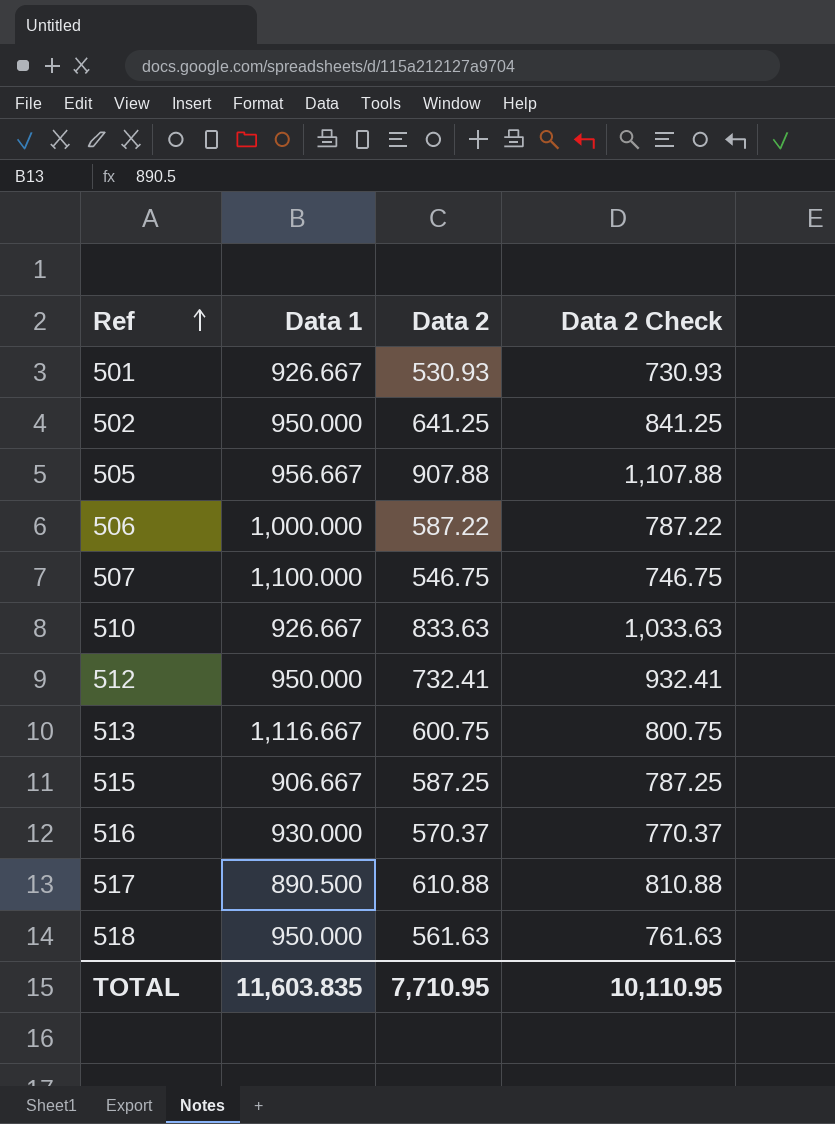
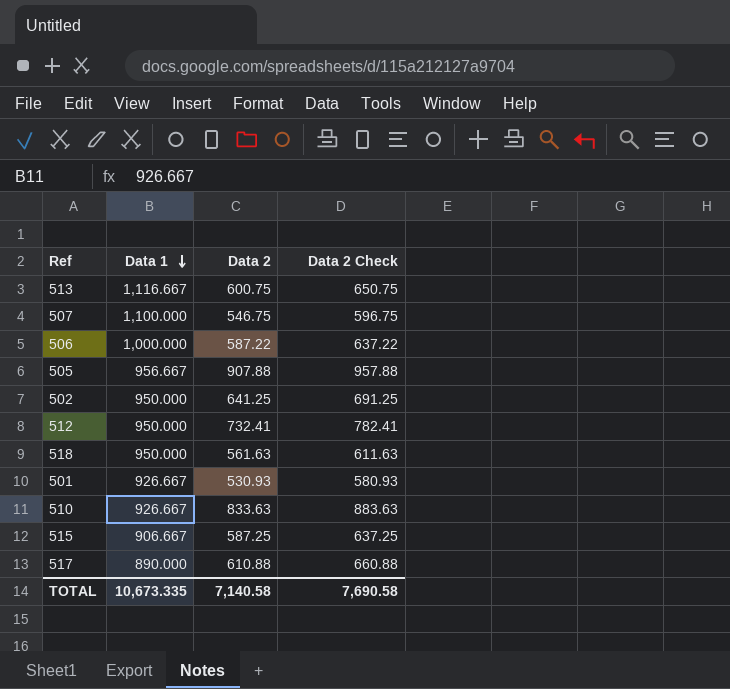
row order: Ref ascending -> Data 1 descending
column Data 2 Check | formula: [Data 2] + 200 -> [Data 2] + 50
row 516: 930.000 | 570.37 | 770.37 -> none
517 | Data 1: 890.500 -> 890.000
TOTAL | Data 1: 11,603.835 -> 10,673.335
TOTAL | Data 2: 7,710.95 -> 7,140.58
TOTAL | Data 2 Check: 10,110.95 -> 7,690.58

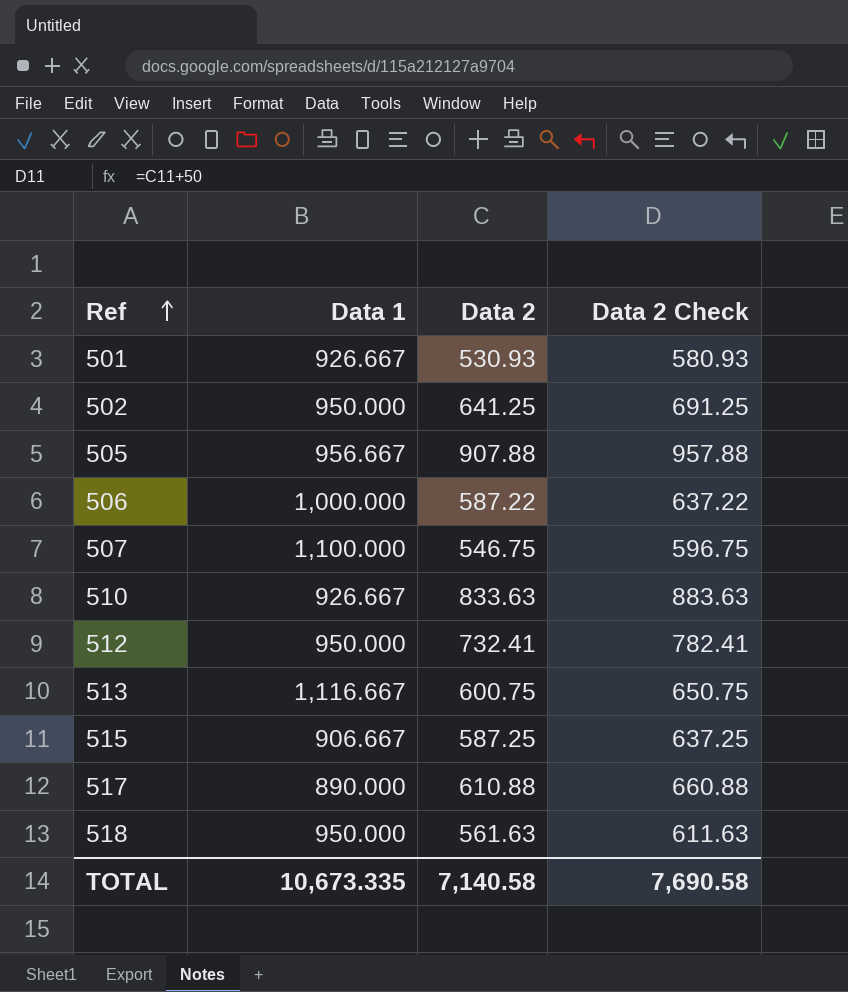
row order: Data 1 descending -> Ref ascending

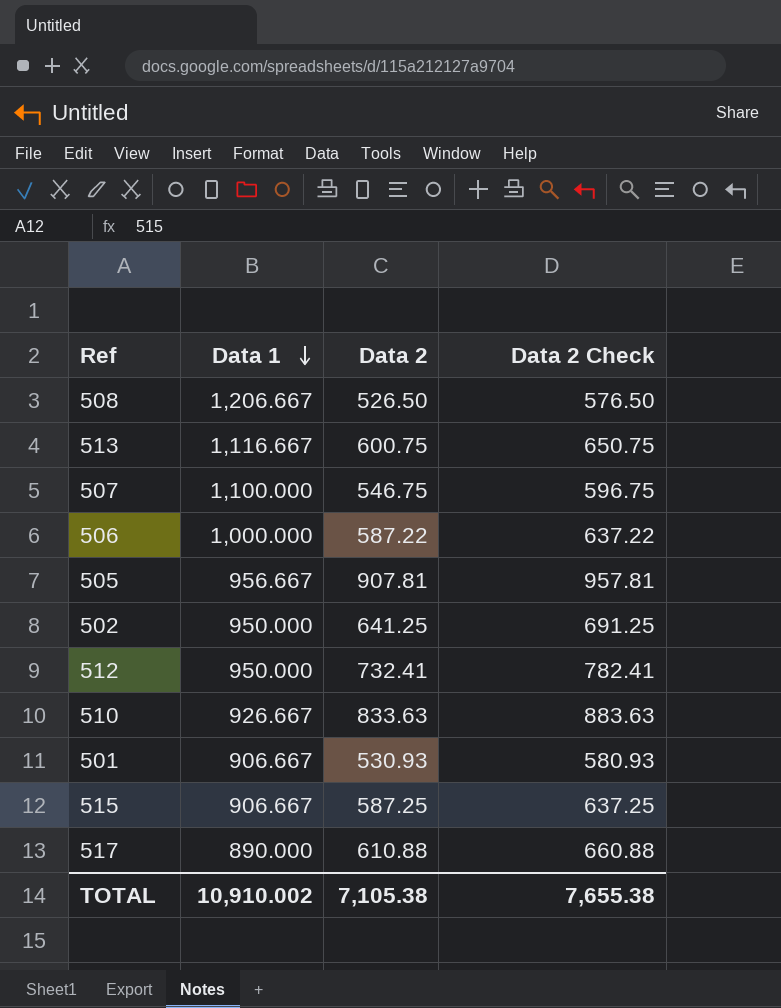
row order: Ref ascending -> Data 1 descending
row 518: 950.000 | 561.63 | 611.63 -> none
row 508: none -> 1,206.667 | 526.50 | 576.50
505 | Data 2: 907.88 -> 907.81
505 | Data 2 Check: 957.88 -> 957.81
501 | Data 1: 926.667 -> 906.667
TOTAL | Data 1: 10,673.335 -> 10,910.002
TOTAL | Data 2: 7,140.58 -> 7,105.38
TOTAL | Data 2 Check: 7,690.58 -> 7,655.38

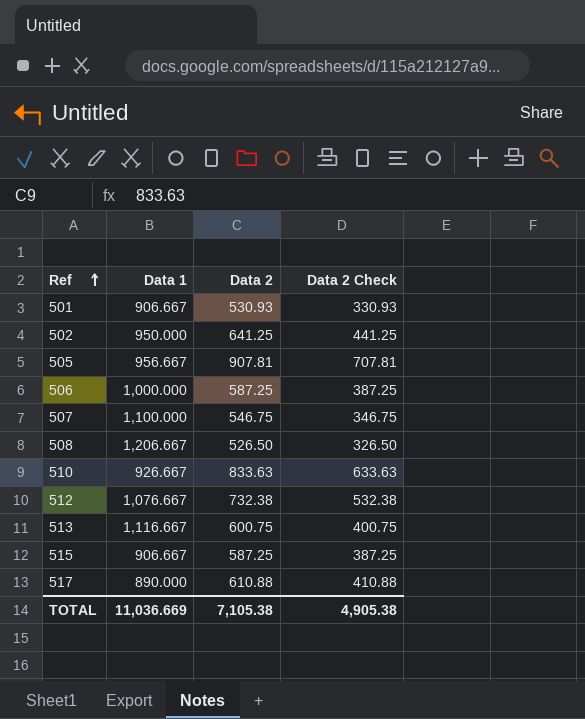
row order: Data 1 descending -> Ref ascending
column Data 2 Check | formula: [Data 2] + 50 -> [Data 2] - 200
506 | Data 2: 587.22 -> 587.25
512 | Data 1: 950.000 -> 1,076.667
512 | Data 2: 732.41 -> 732.38
TOTAL | Data 1: 10,910.002 -> 11,036.669
TOTAL | Data 2 Check: 7,655.38 -> 4,905.38

